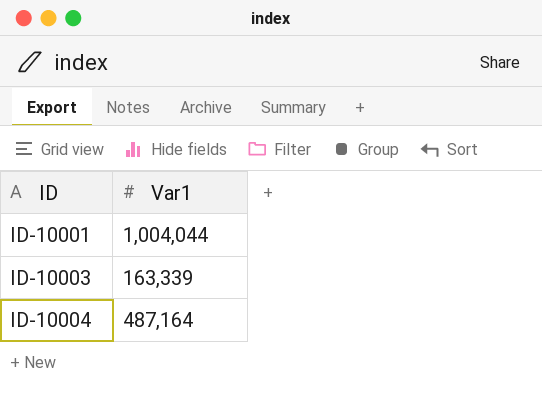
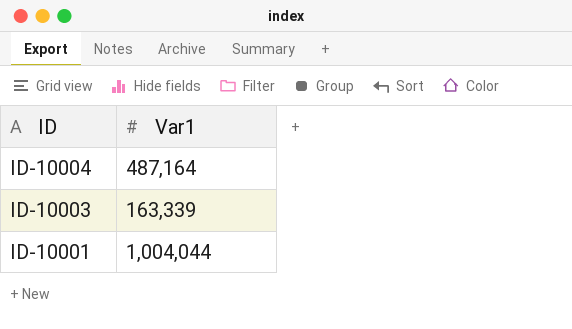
row order: ID ascending -> ID descending

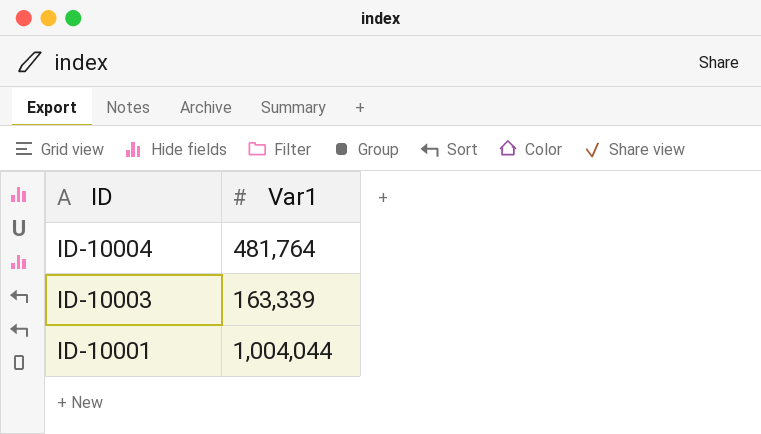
ID-10004 | Var1: 487,164 -> 481,764

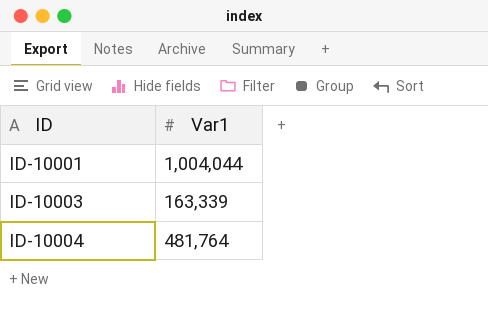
row order: ID descending -> ID ascending

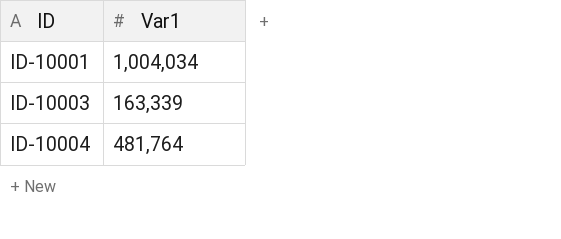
ID-10001 | Var1: 1,004,044 -> 1,004,034

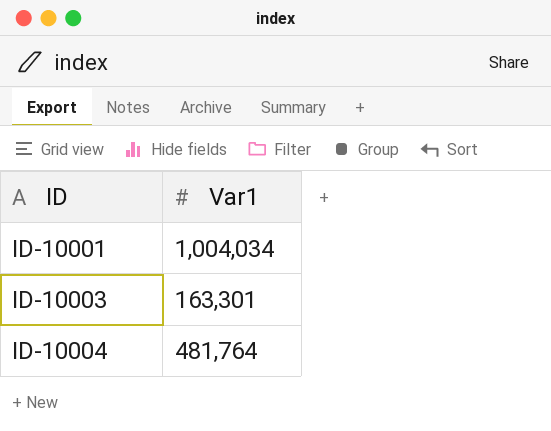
ID-10003 | Var1: 163,339 -> 163,301

